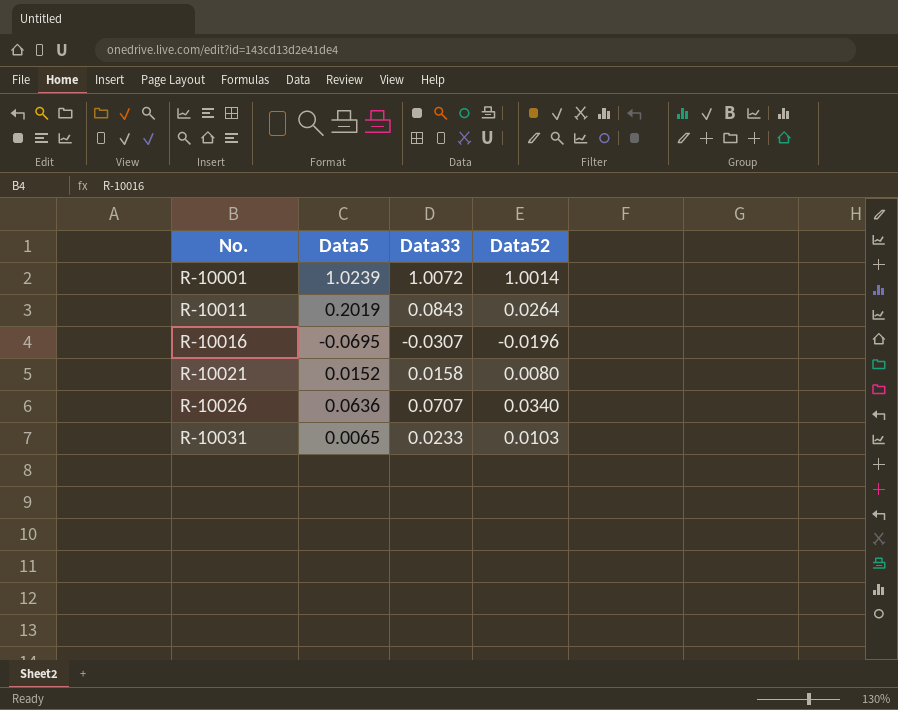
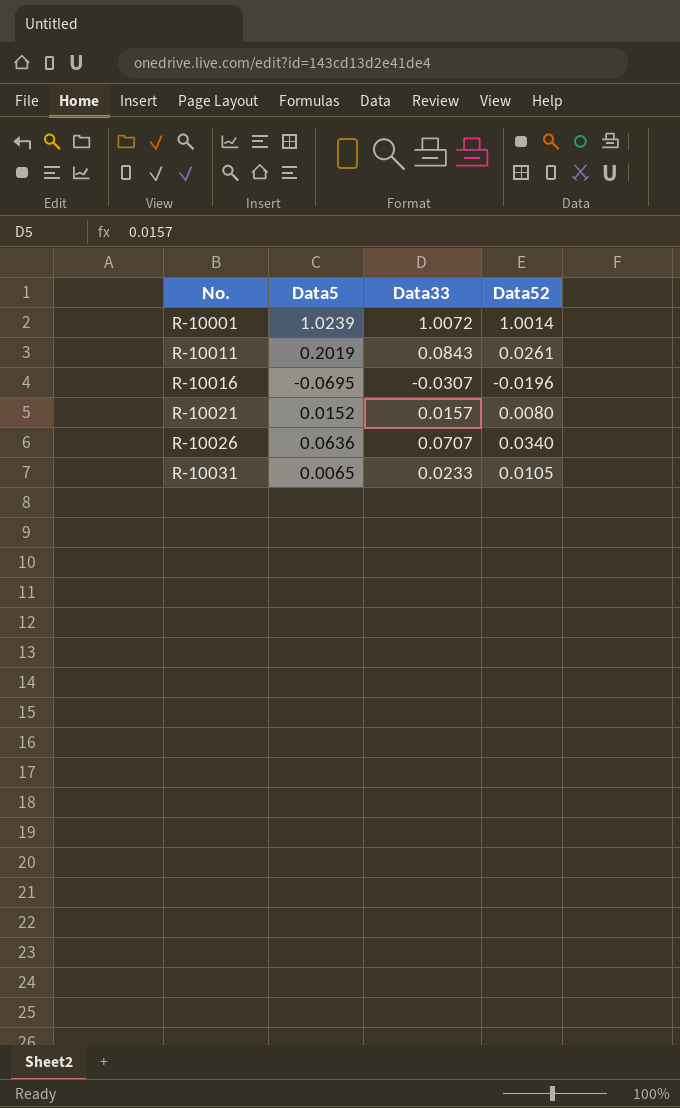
R-10011 | Data52: 0.0264 -> 0.0261
R-10021 | Data33: 0.0158 -> 0.0157
R-10031 | Data52: 0.0103 -> 0.0105

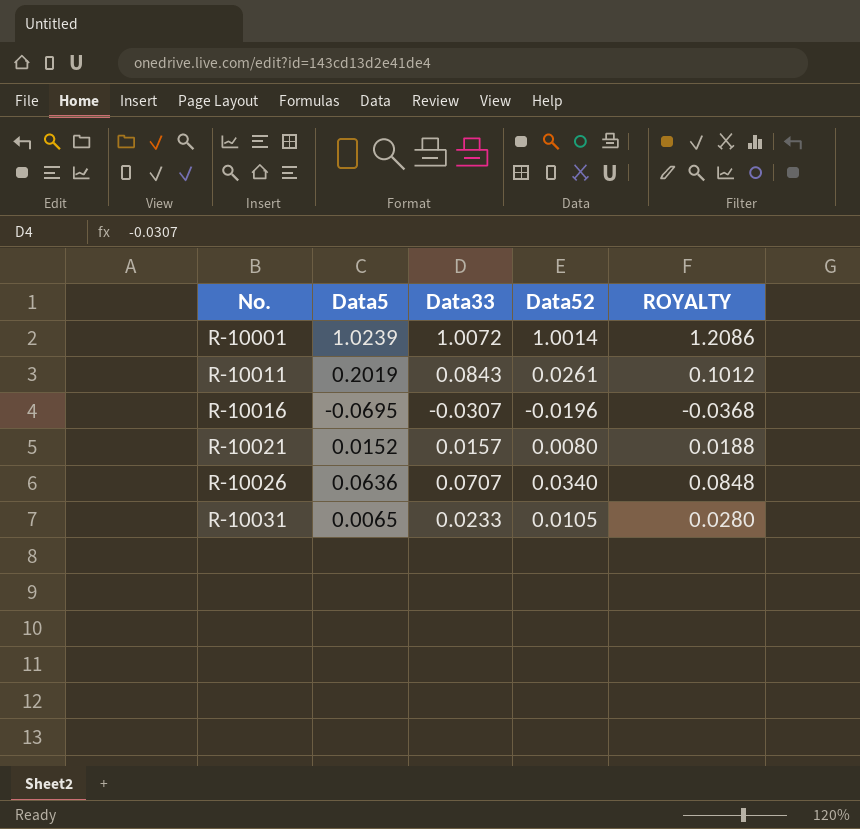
column ROYALTY | formula: none -> [Data33] * 1.2

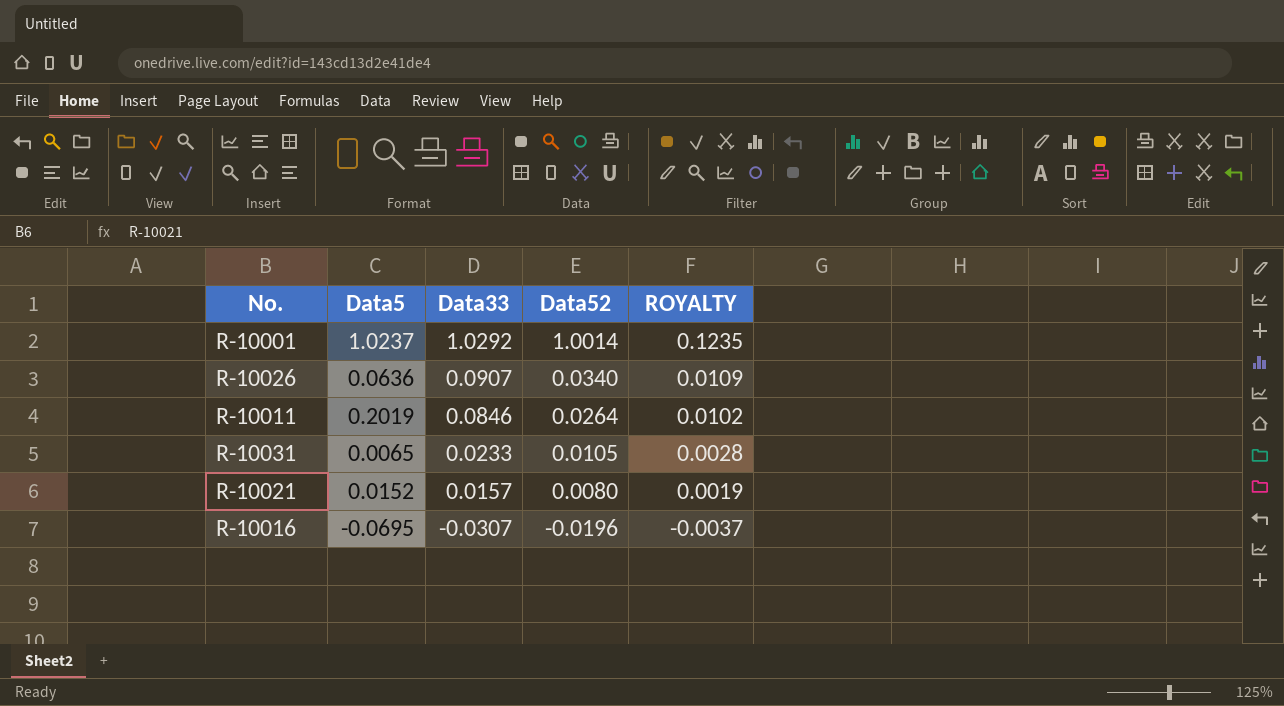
row order: No. ascending -> Data33 descending
column ROYALTY | formula: [Data33] * 1.2 -> [Data33] * 0.12
R-10001 | Data5: 1.0239 -> 1.0237
R-10001 | Data33: 1.0072 -> 1.0292
R-10026 | Data33: 0.0707 -> 0.0907
R-10011 | Data33: 0.0843 -> 0.0846
R-10011 | Data52: 0.0261 -> 0.0264

